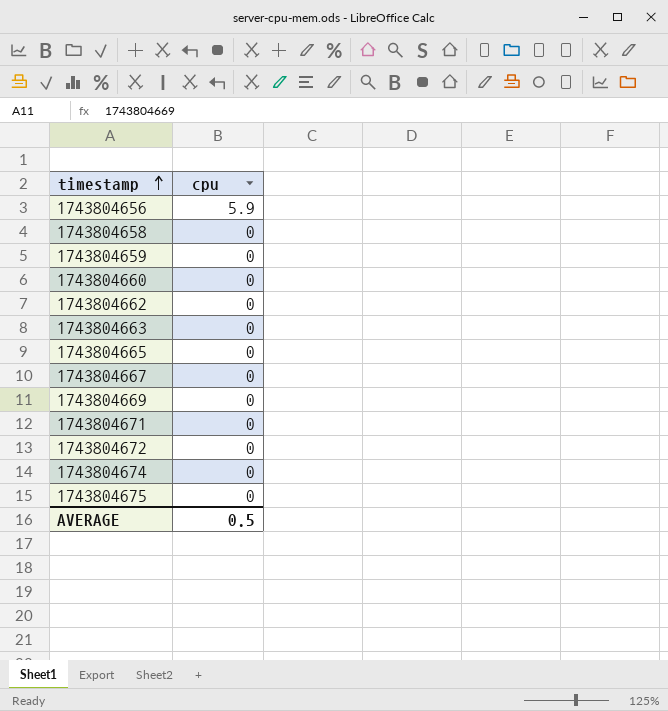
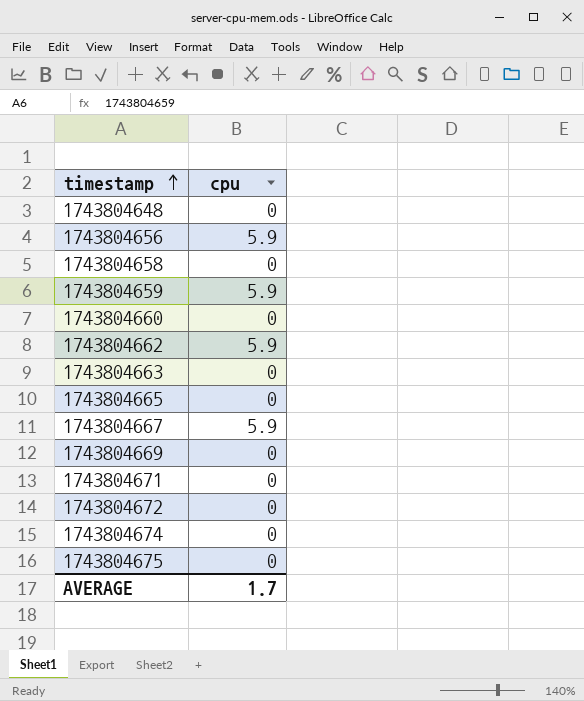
row 1743804648: none -> 0
1743804659 | cpu: 0 -> 5.9
1743804662 | cpu: 0 -> 5.9
1743804667 | cpu: 0 -> 5.9
AVERAGE | cpu: 0.5 -> 1.7

